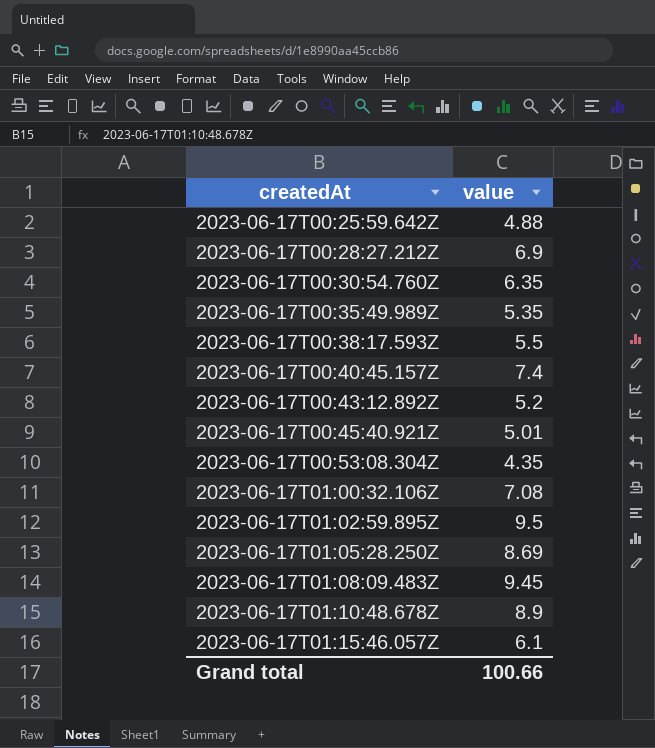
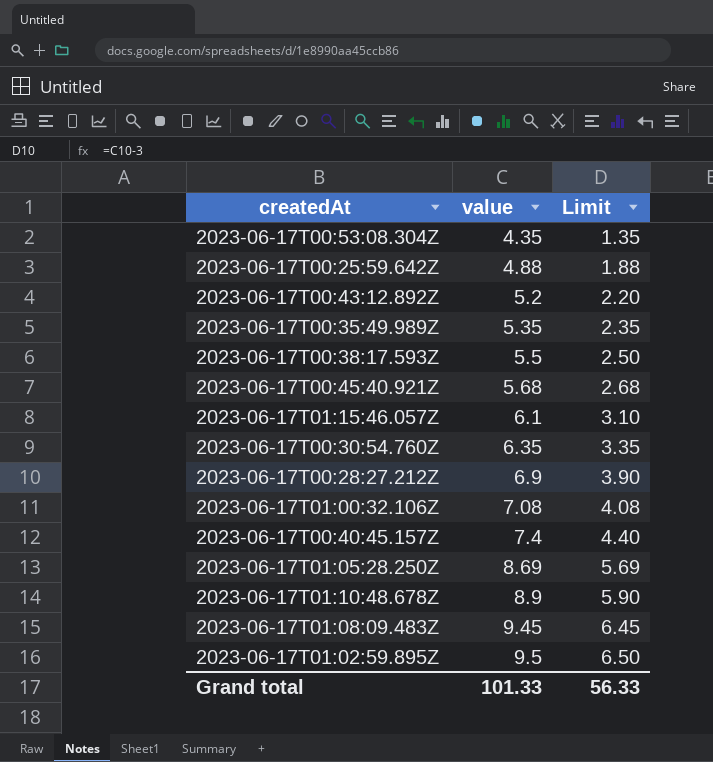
row order: createdAt ascending -> value ascending
column Limit | formula: none -> [value] - 3
2023-06-17T00:45:40.921Z | value: 5.01 -> 5.68
Grand total | value: 100.66 -> 101.33

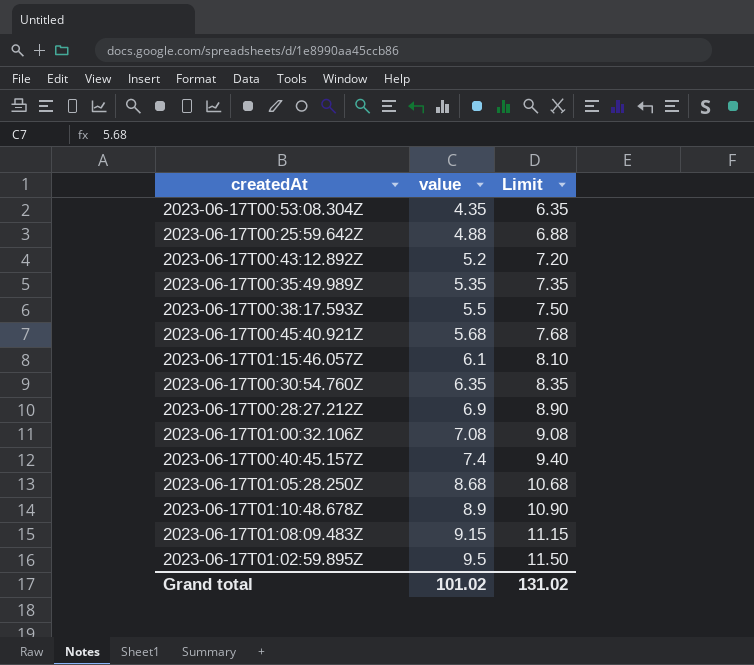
column Limit | formula: [value] - 3 -> [value] + 2
2023-06-17T01:05:28.250Z | value: 8.69 -> 8.68
2023-06-17T01:08:09.483Z | value: 9.45 -> 9.15
Grand total | value: 101.33 -> 101.02
Grand total | Limit: 56.33 -> 131.02

